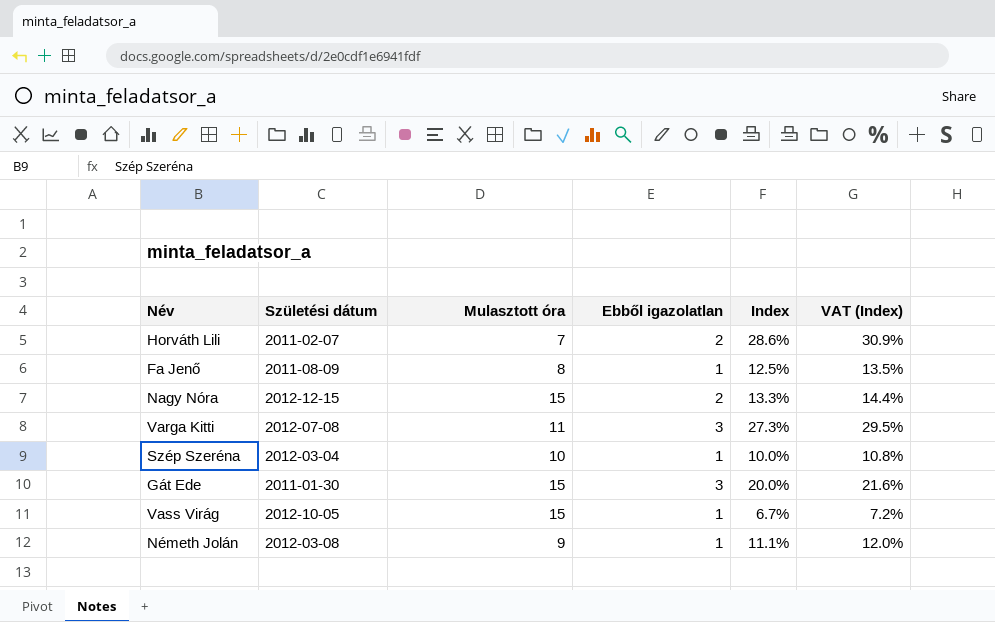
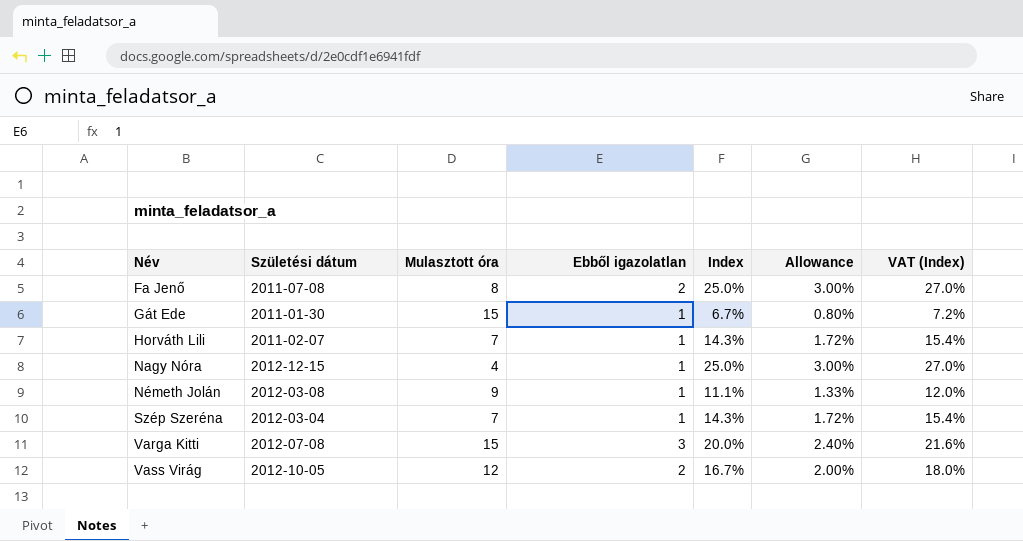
row order: none -> Név ascending
column Allowance | formula: none -> [Index] * 0.12
Fa Jenő | Születési dátum: 2011-08-09 -> 2011-07-08
Fa Jenő | Ebből igazolatlan: 1 -> 2
Fa Jenő | Index: 12.5% -> 25.0%
Fa Jenő | VAT (Index): 13.5% -> 27.0%
Gát Ede | Ebből igazolatlan: 3 -> 1
Gát Ede | Index: 20.0% -> 6.7%
Gát Ede | VAT (Index): 21.6% -> 7.2%
Horváth Lili | Ebből igazolatlan: 2 -> 1
Horváth Lili | Index: 28.6% -> 14.3%
Horváth Lili | VAT (Index): 30.9% -> 15.4%
Nagy Nóra | Mulasztott óra: 15 -> 4
Nagy Nóra | Ebből igazolatlan: 2 -> 1
Nagy Nóra | Index: 13.3% -> 25.0%
Nagy Nóra | VAT (Index): 14.4% -> 27.0%
Szép Szeréna | Mulasztott óra: 10 -> 7
Szép Szeréna | Index: 10.0% -> 14.3%
Szép Szeréna | VAT (Index): 10.8% -> 15.4%
Varga Kitti | Mulasztott óra: 11 -> 15
Varga Kitti | Index: 27.3% -> 20.0%
Varga Kitti | VAT (Index): 29.5% -> 21.6%
Vass Virág | Mulasztott óra: 15 -> 12
Vass Virág | Ebből igazolatlan: 1 -> 2
Vass Virág | Index: 6.7% -> 16.7%
Vass Virág | VAT (Index): 7.2% -> 18.0%

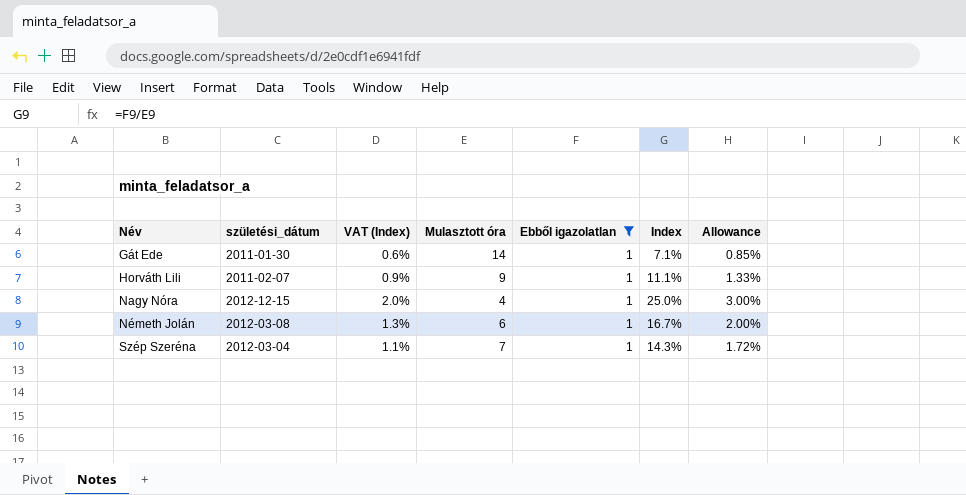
filter: none -> Ebből igazolatlan = 1
column name: Születési dátum -> születési_dátum
column VAT (Index) | formula: [Index] * 1.08 -> [Index] * 0.08
column VAT (Index) | position: 7 -> 3
Gát Ede | Mulasztott óra: 15 -> 14
Gát Ede | Index: 6.7% -> 7.1%
Gát Ede | Allowance: 0.80% -> 0.85%
Horváth Lili | Mulasztott óra: 7 -> 9
Horváth Lili | Index: 14.3% -> 11.1%
Horváth Lili | Allowance: 1.72% -> 1.33%
Németh Jolán | Mulasztott óra: 9 -> 6
Németh Jolán | Index: 11.1% -> 16.7%
Németh Jolán | Allowance: 1.33% -> 2.00%

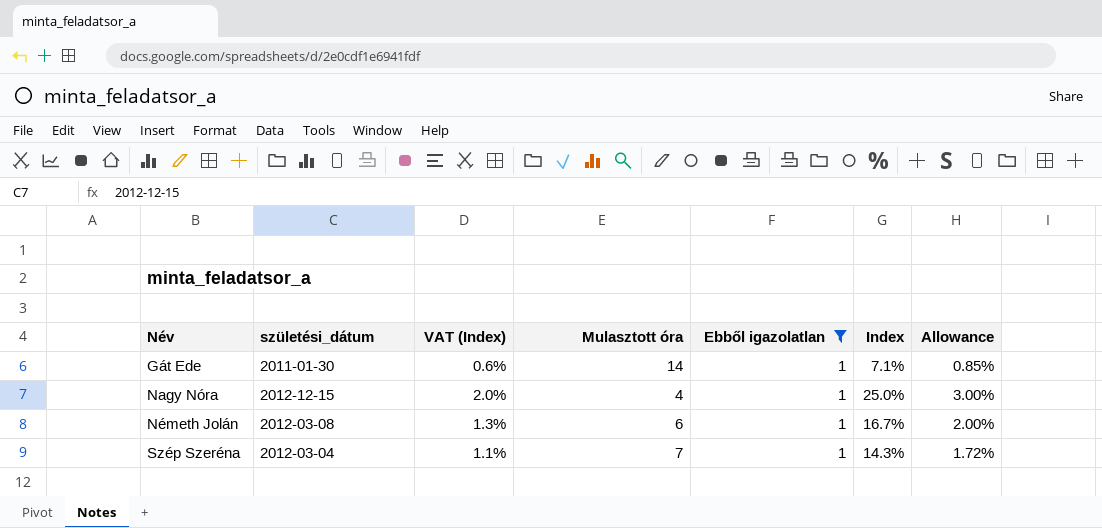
row Horváth Lili: 2011-02-07 | 0.9% | 9 | 1 | 11.1% | 1.33% -> none

